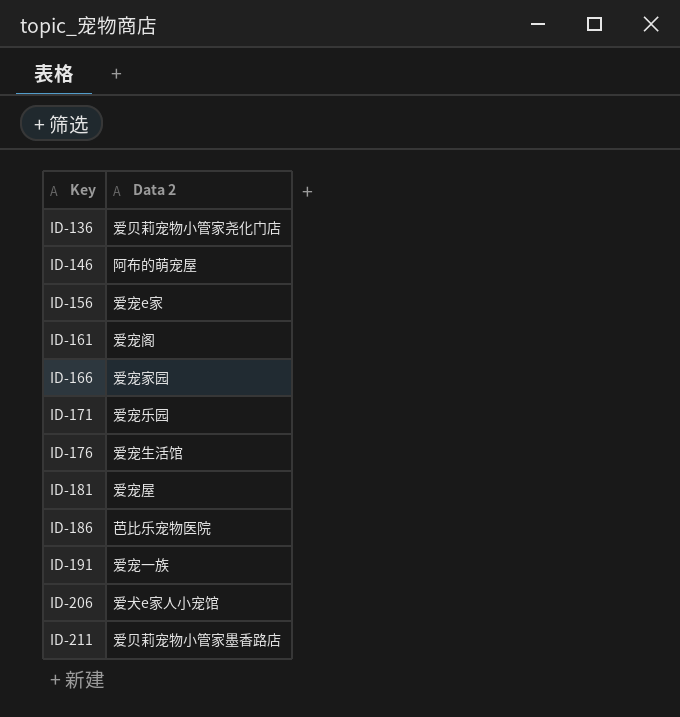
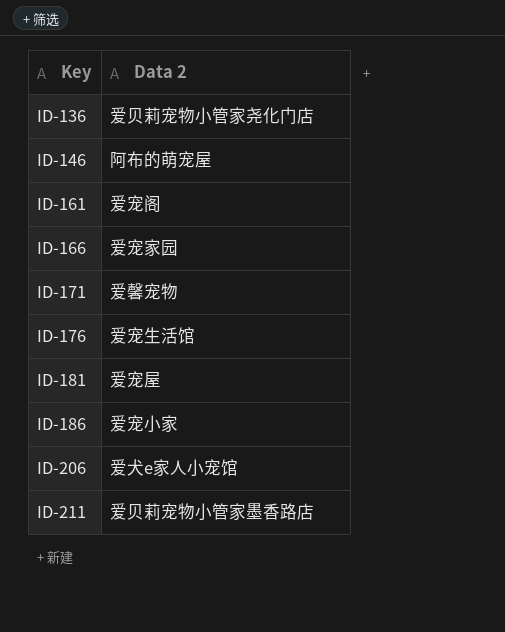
row ID-156: 爱宠e家 -> none
row ID-191: 爱宠一族 -> none
ID-171 | Data 2: 爱宠乐园 -> 爱馨宠物
ID-186 | Data 2: 芭比乐宠物医院 -> 爱宠小家

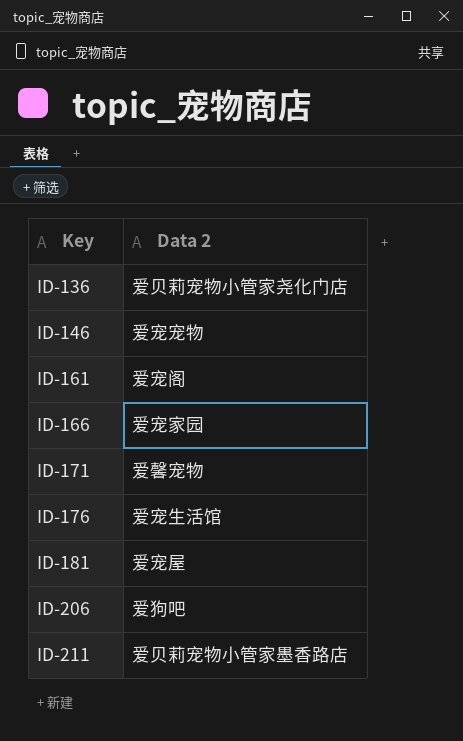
row ID-186: 爱宠小家 -> none
ID-146 | Data 2: 阿布的萌宠屋 -> 爱宠宠物
ID-206 | Data 2: 爱犬e家人小宠馆 -> 爱狗吧

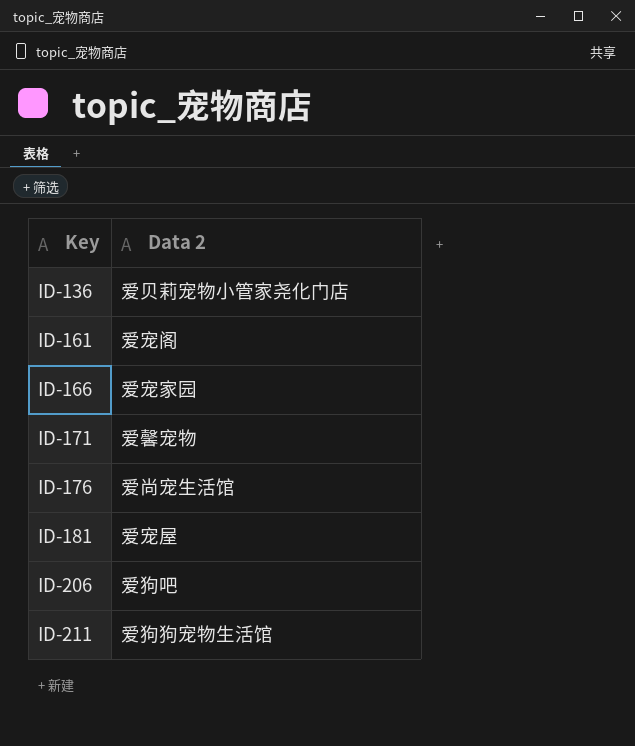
row ID-146: 爱宠宠物 -> none
ID-176 | Data 2: 爱宠生活馆 -> 爱尚宠生活馆
ID-211 | Data 2: 爱贝莉宠物小管家墨香路店 -> 爱狗狗宠物生活馆

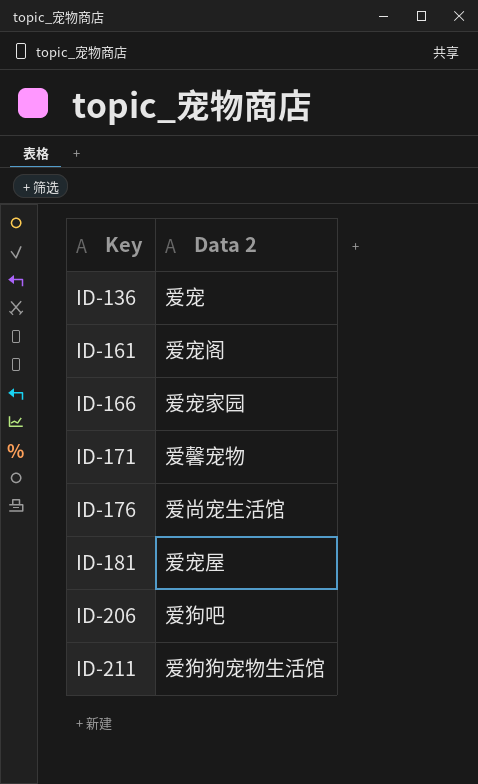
ID-136 | Data 2: 爱贝莉宠物小管家尧化门店 -> 爱宠

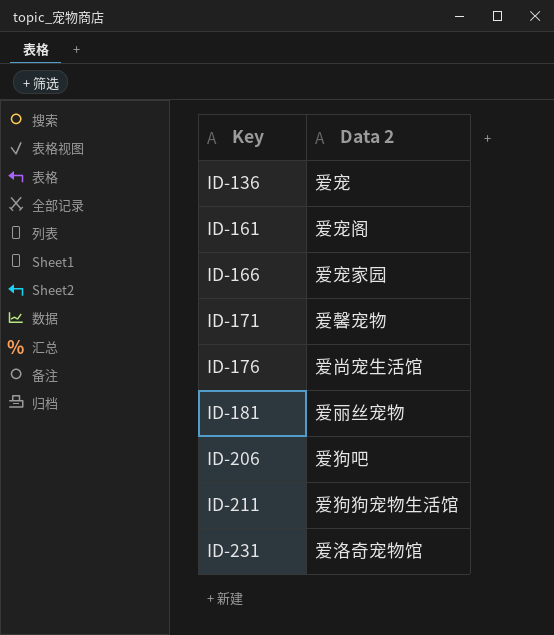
ID-181 | Data 2: 爱宠屋 -> 爱丽丝宠物
row ID-231: none -> 爱洛奇宠物馆

